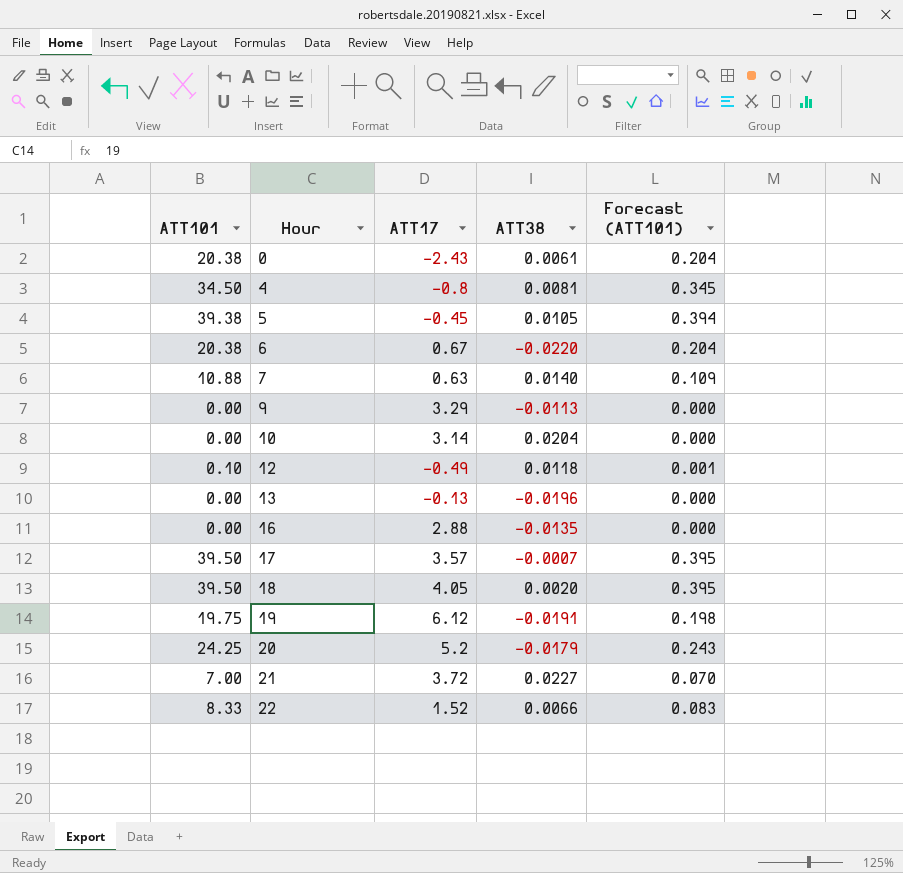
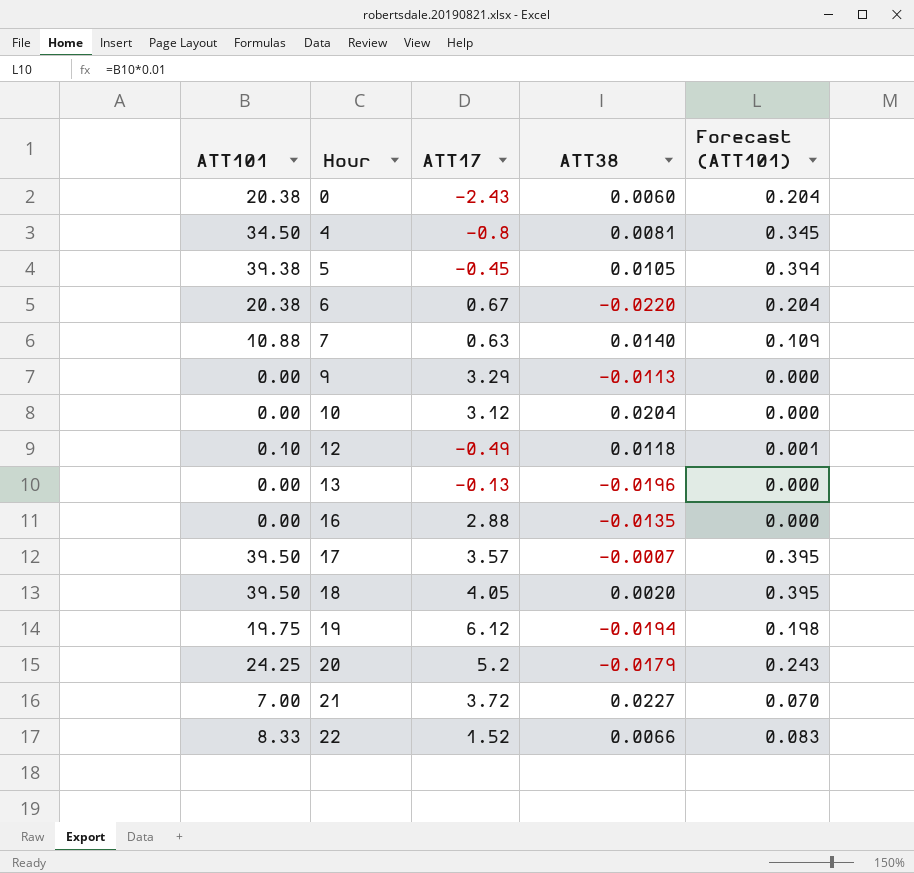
0 | ATT38: 0.0061 -> 0.0060
10 | ATT17: 3.14 -> 3.12
19 | ATT38: -0.0191 -> -0.0194

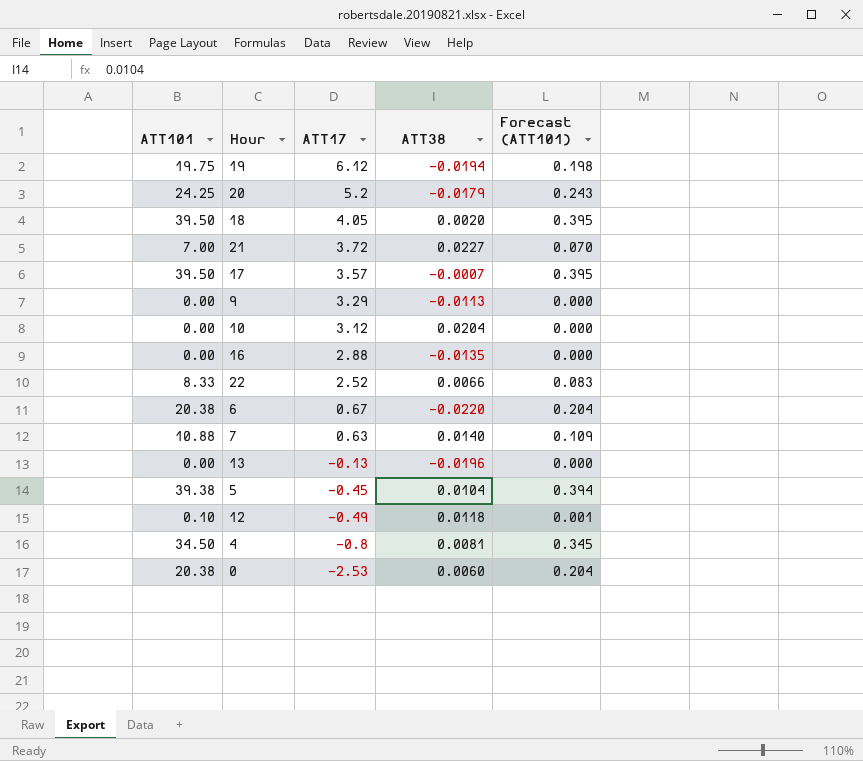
row order: Hour ascending -> ATT17 descending
22 | ATT17: 1.52 -> 2.52
5 | ATT38: 0.0105 -> 0.0104
0 | ATT17: -2.43 -> -2.53

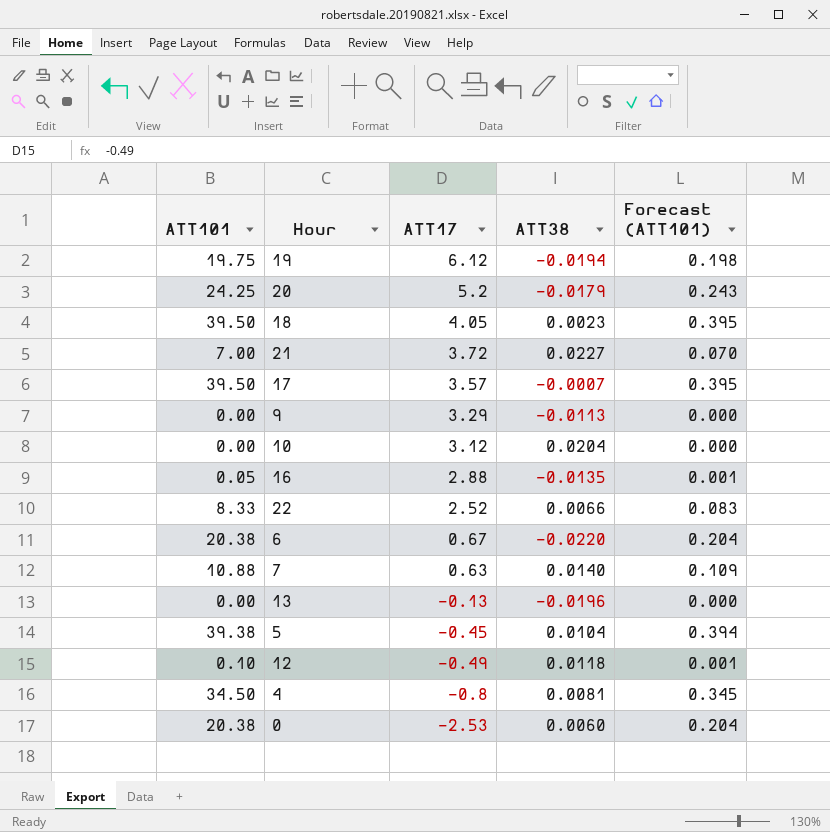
18 | ATT38: 0.0020 -> 0.0023
16 | ATT101: 0.00 -> 0.05
16 | Forecast (ATT101): 0.000 -> 0.001

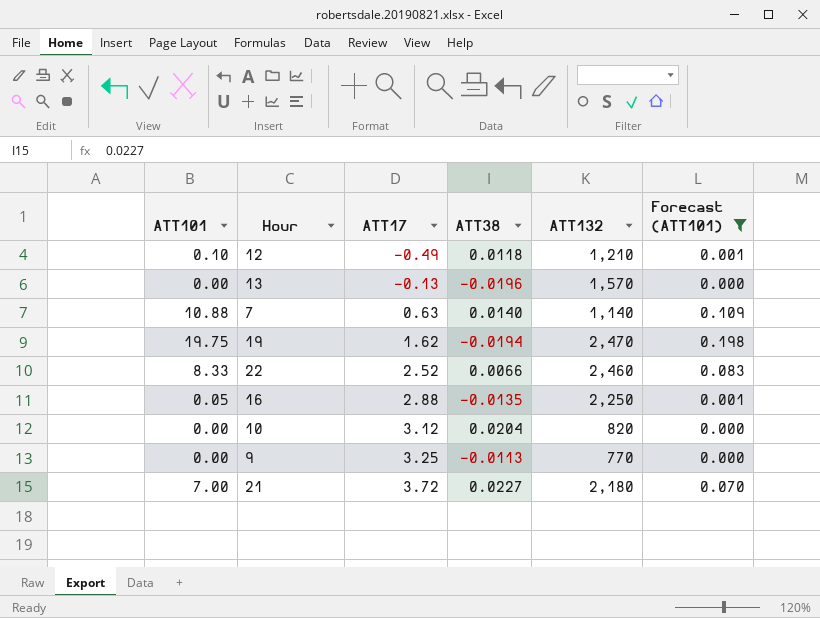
filter: none -> Forecast (ATT101) <= 0.198
row order: ATT17 descending -> ATT17 ascending
column ATT132 | position: none -> 5
19 | ATT17: 6.12 -> 1.62
9 | ATT17: 3.29 -> 3.25

